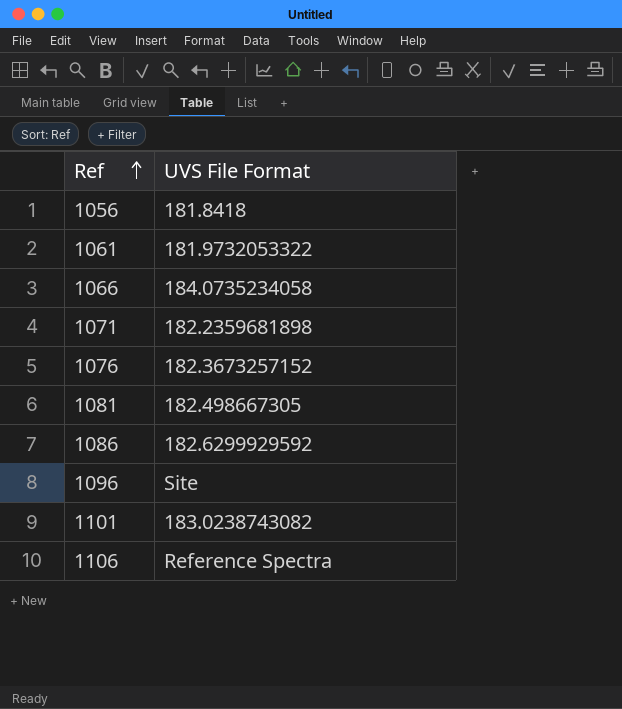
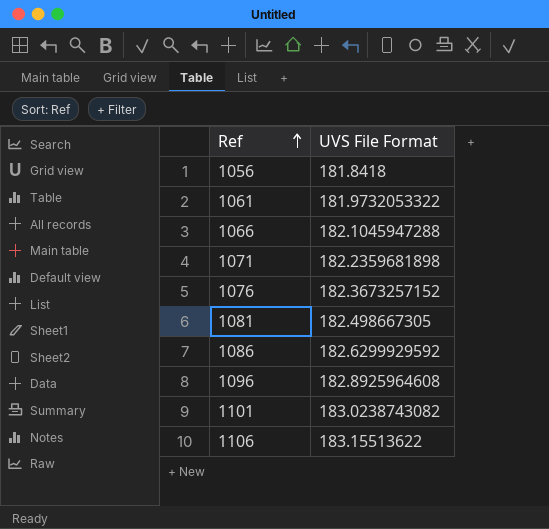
1066 | UVS File Format: 184.0735234058 -> 182.1045947288
1096 | UVS File Format: Site -> 182.8925964608
1106 | UVS File Format: Reference Spectra -> 183.15513622

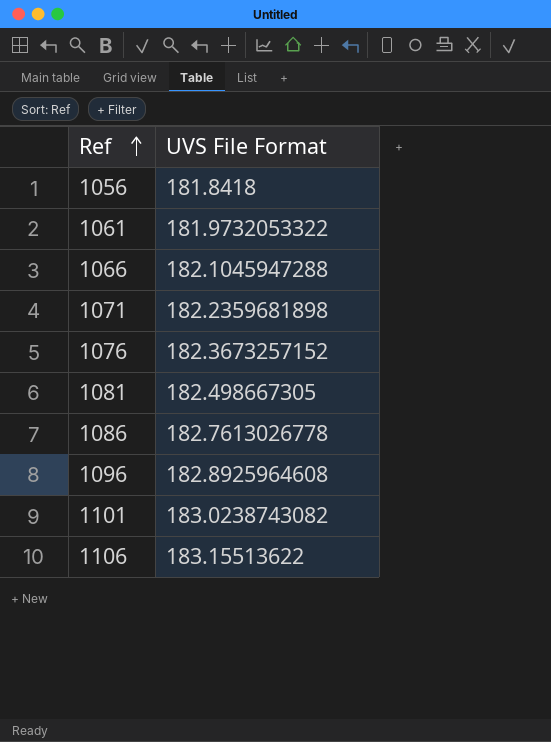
1086 | UVS File Format: 182.6299929592 -> 182.7613026778

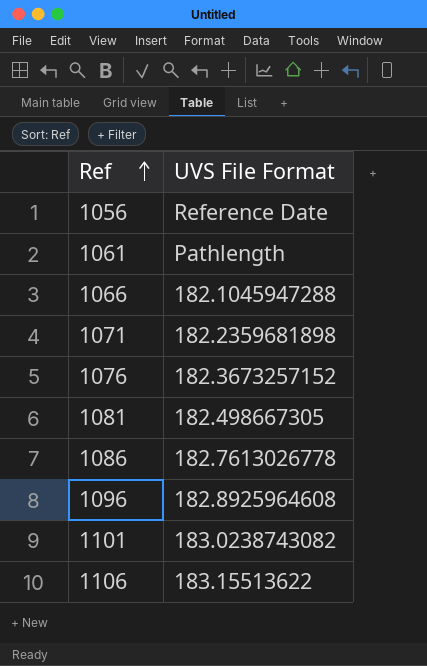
1056 | UVS File Format: 181.8418 -> Reference Date
1061 | UVS File Format: 181.9732053322 -> Pathlength

